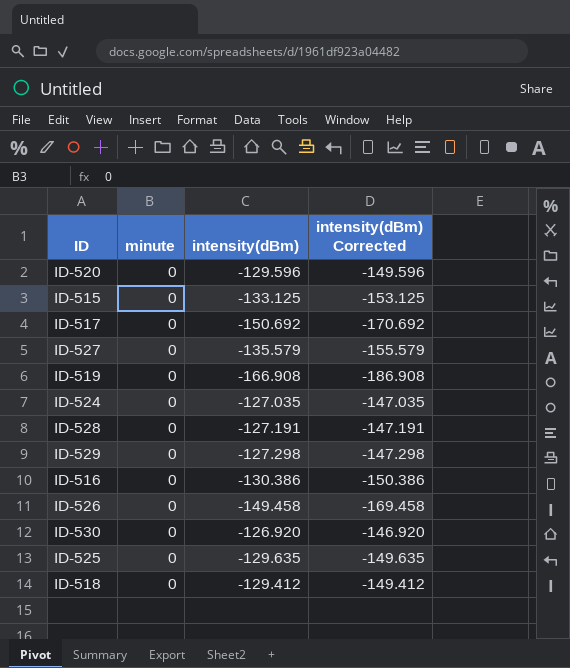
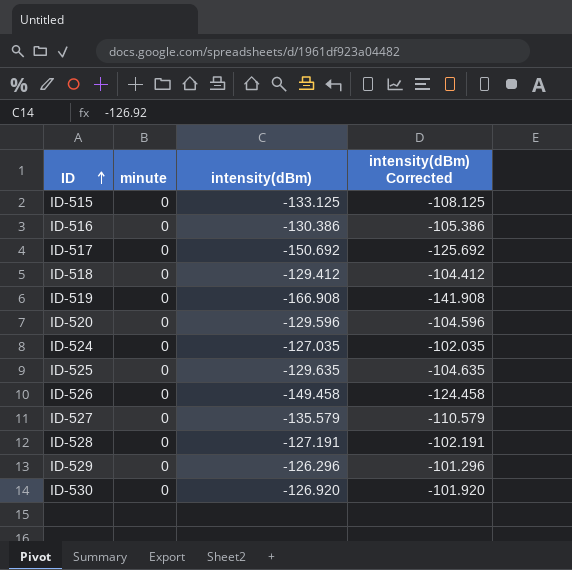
row order: none -> ID ascending
column intensity(dBm) Corrected | formula: [intensity(dBm)] - 20 -> [intensity(dBm)] + 25
ID-529 | intensity(dBm): -127.298 -> -126.296

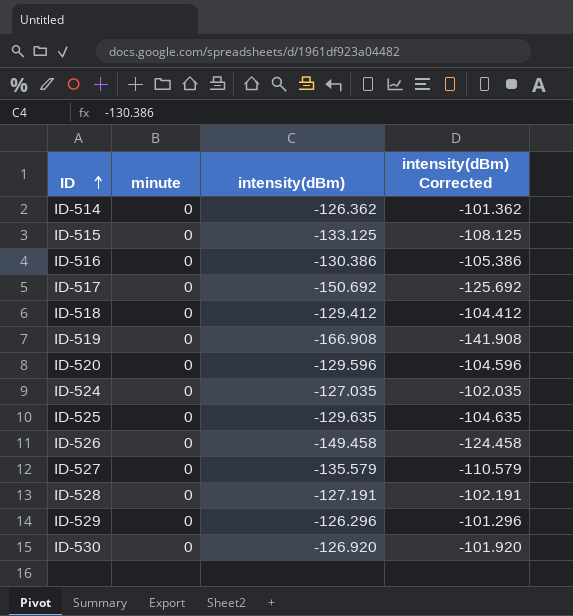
row ID-514: none -> 0 | -126.362 | -101.362

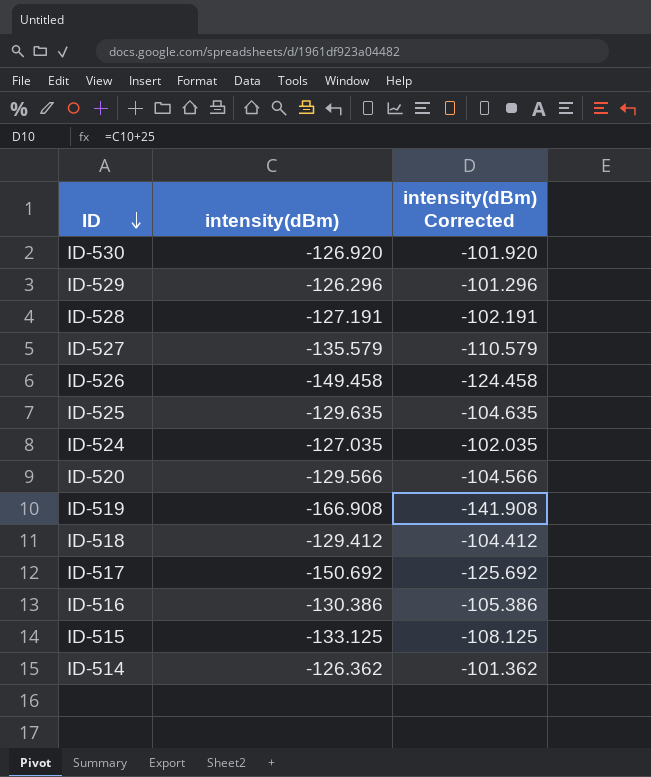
row order: ID ascending -> ID descending
column minute | position: 2 -> none
ID-520 | intensity(dBm): -129.596 -> -129.566
ID-520 | intensity(dBm) Corrected: -104.596 -> -104.566

